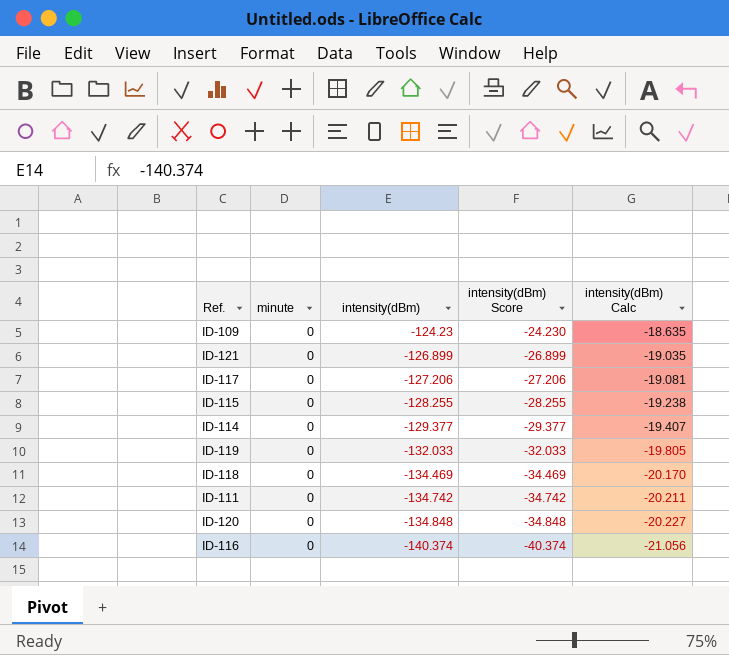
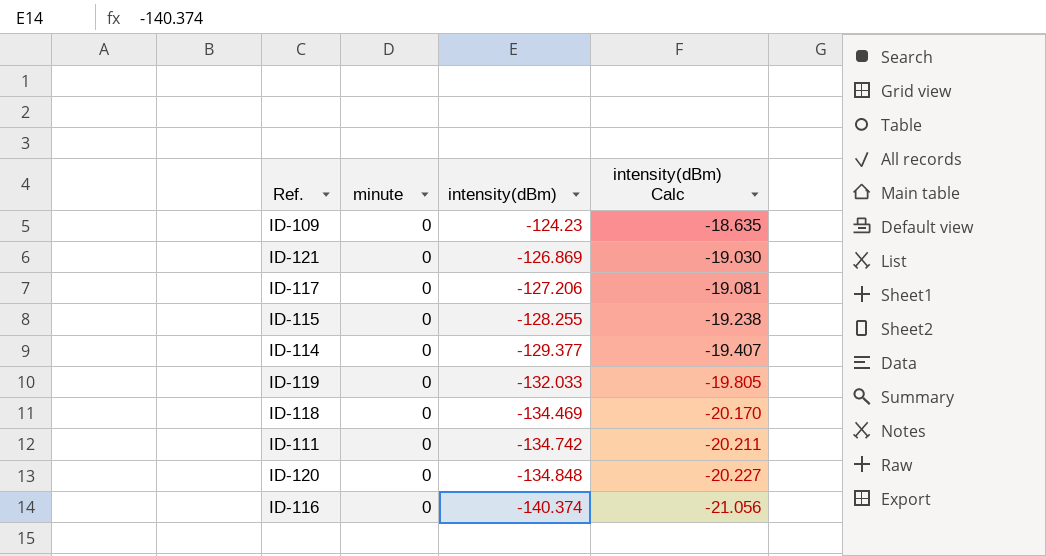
column intensity(dBm) Score | formula: [intensity(dBm)] + 100 -> none
ID-121 | intensity(dBm): -126.899 -> -126.869
ID-121 | intensity(dBm) Calc: -19.035 -> -19.030

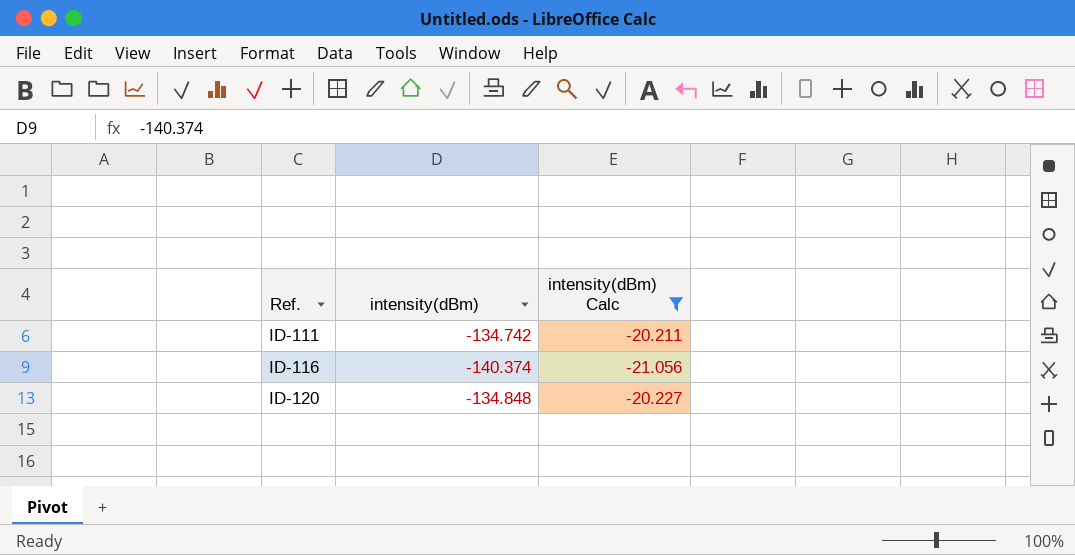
filter: none -> intensity(dBm) Calc <= -20.211
row order: intensity(dBm) descending -> Ref. ascending
column minute | position: 2 -> none

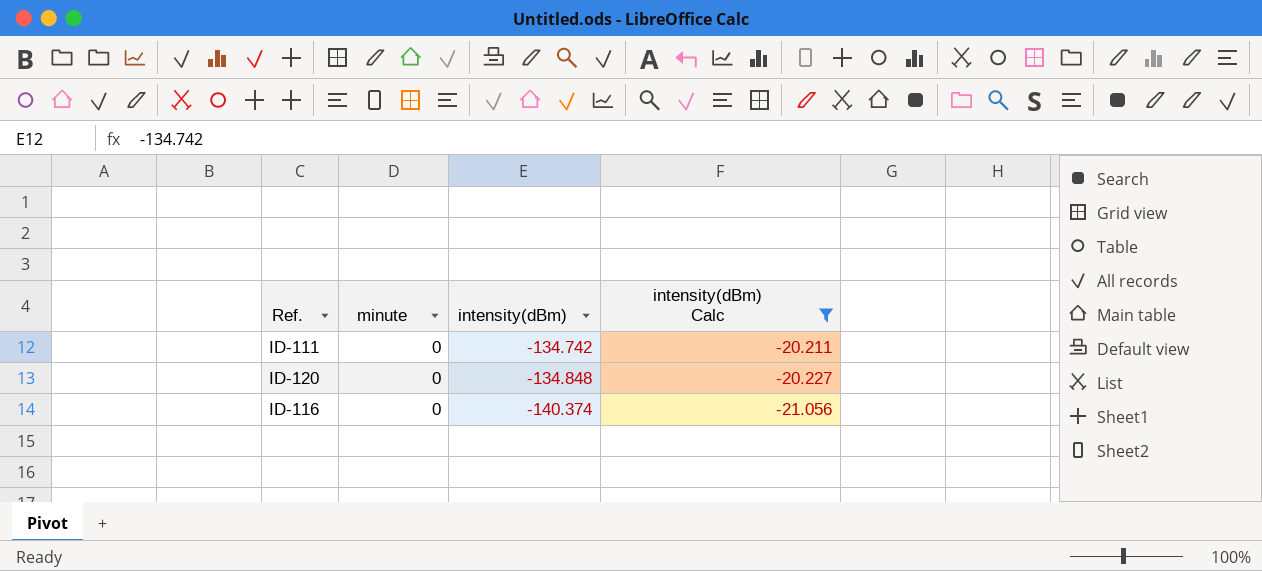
row order: Ref. ascending -> intensity(dBm) descending
column minute | position: none -> 2

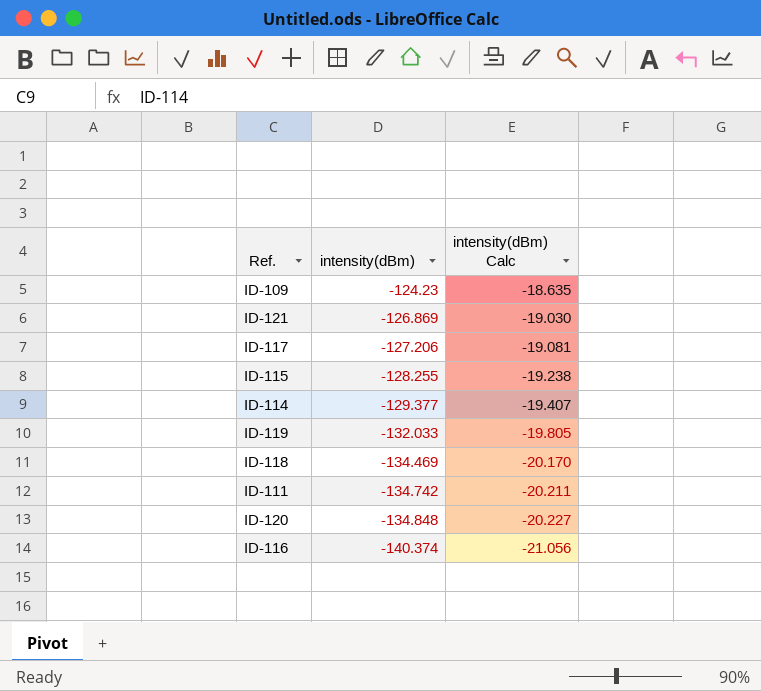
filter: intensity(dBm) Calc <= -20.211 -> none
column minute | position: 2 -> none

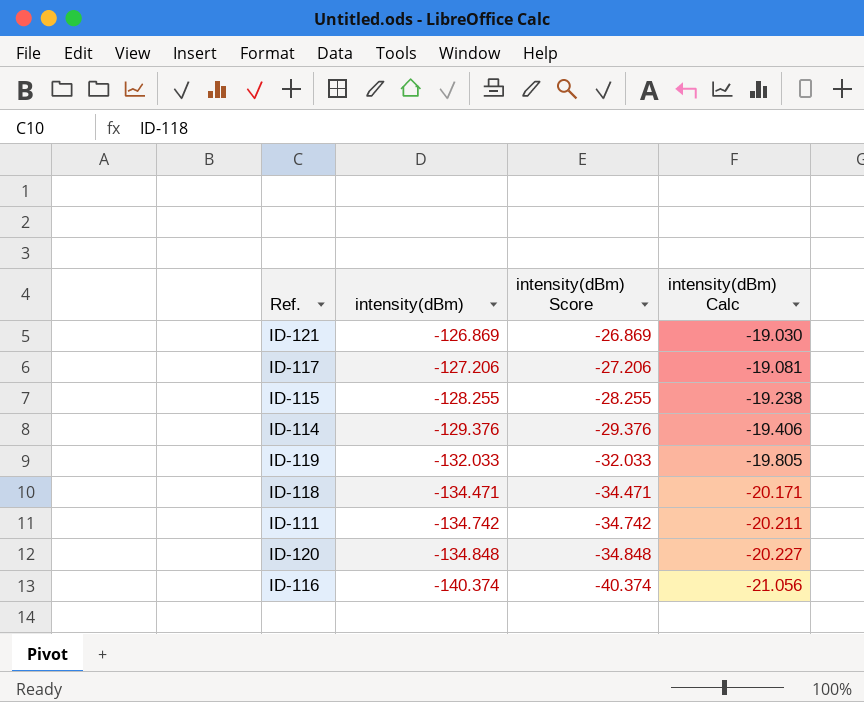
column intensity(dBm) Score | formula: none -> [intensity(dBm)] + 100
row ID-109: -124.23 | -18.635 -> none
ID-114 | intensity(dBm): -129.377 -> -129.376
ID-114 | intensity(dBm) Calc: -19.407 -> -19.406
ID-118 | intensity(dBm): -134.469 -> -134.471
ID-118 | intensity(dBm) Calc: -20.170 -> -20.171

